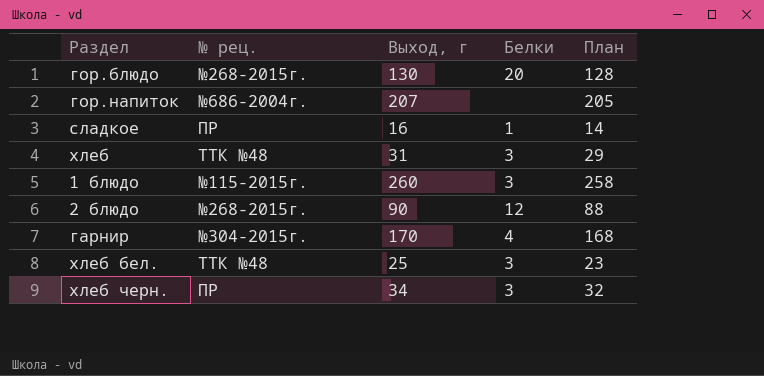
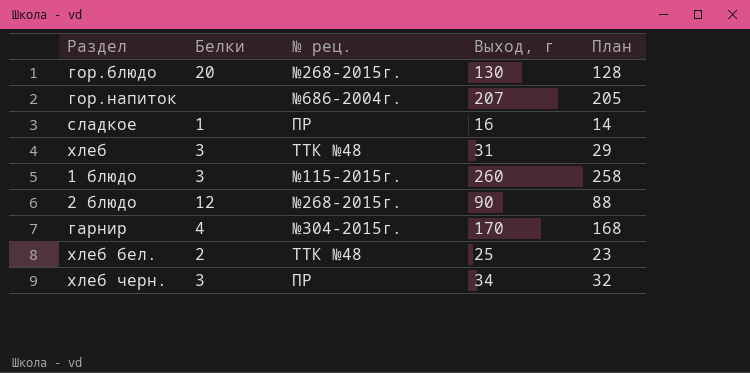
column Белки | position: 4 -> 2
хлеб бел. | Белки: 3 -> 2

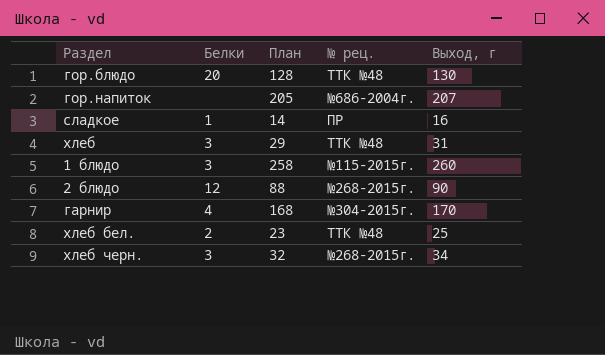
column План | position: 5 -> 3
гор.блюдо | № рец.: №268-2015г. -> ТТК №48
хлеб черн. | № рец.: ПР -> №268-2015г.

